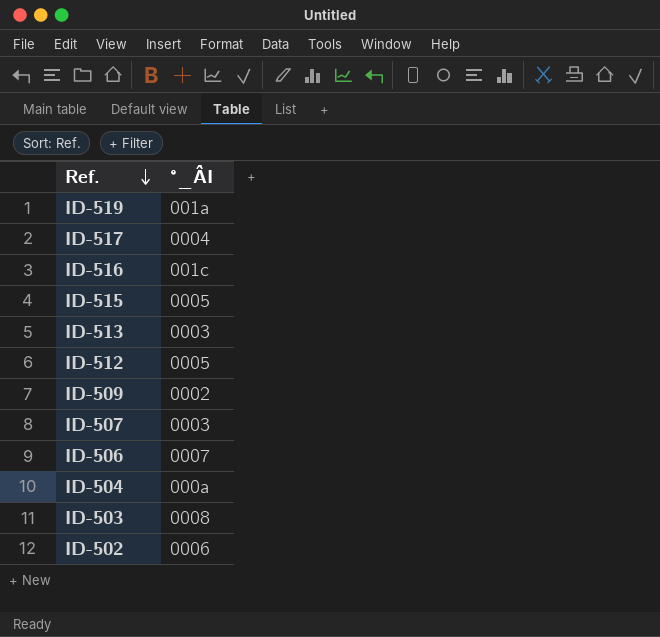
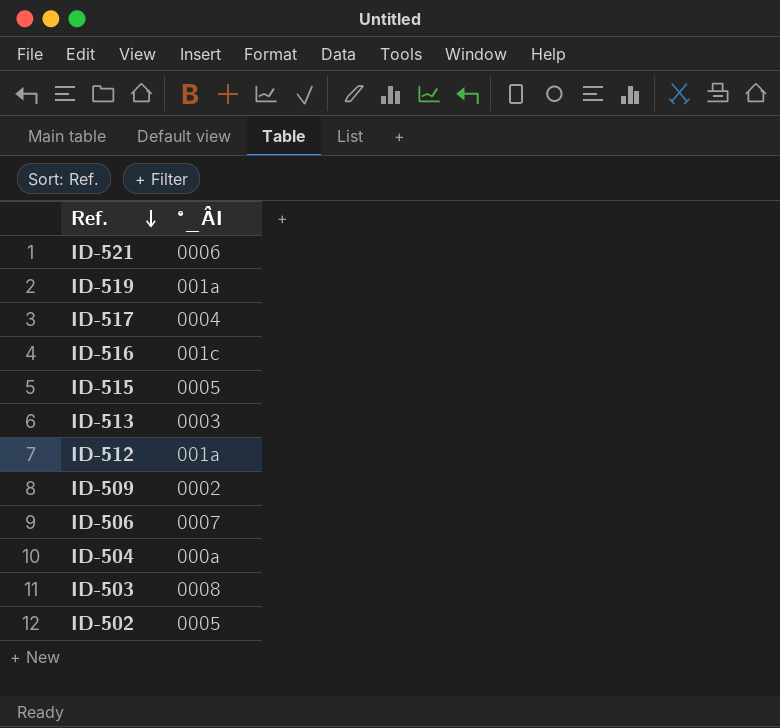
row ID-507: 0003 -> none
row ID-521: none -> 0006
ID-512 | °_ÂI: 0005 -> 001a
ID-502 | °_ÂI: 0006 -> 0005

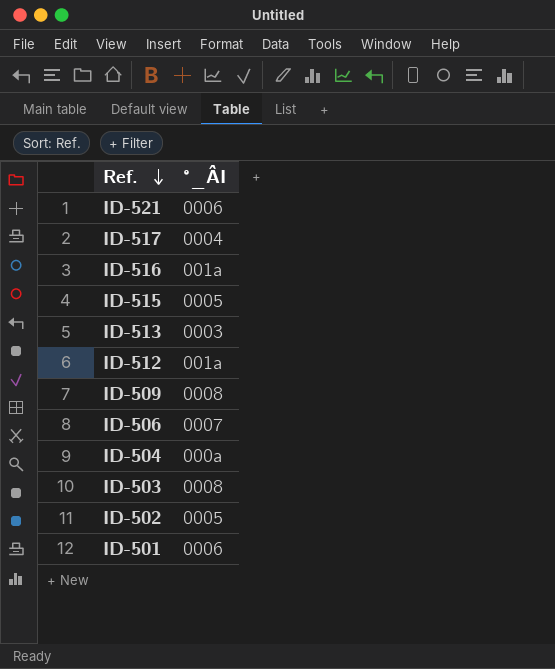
row ID-519: 001a -> none
ID-516 | °_ÂI: 001c -> 001a
ID-509 | °_ÂI: 0002 -> 0008
row ID-501: none -> 0006

